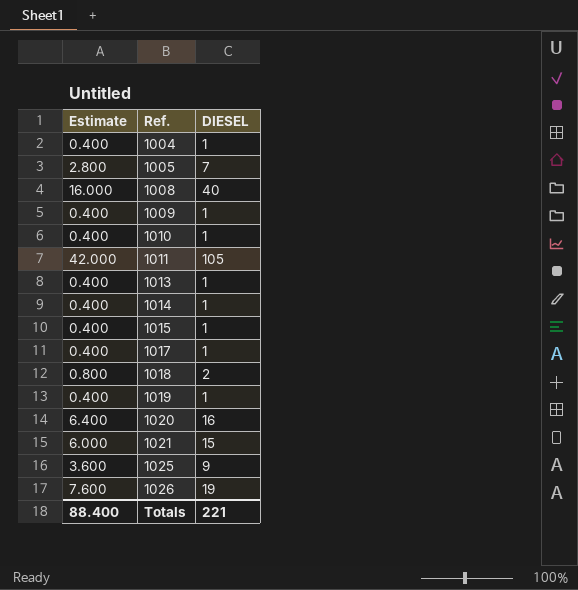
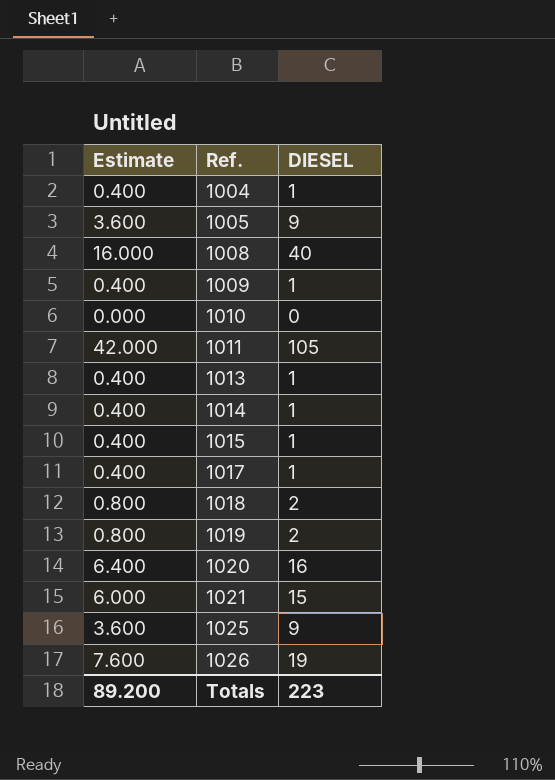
1005 | Estimate: 2.800 -> 3.600
1005 | DIESEL: 7 -> 9
1010 | Estimate: 0.400 -> 0.000
1010 | DIESEL: 1 -> 0
1019 | Estimate: 0.400 -> 0.800
1019 | DIESEL: 1 -> 2
Totals | Estimate: 88.400 -> 89.200
Totals | DIESEL: 221 -> 223

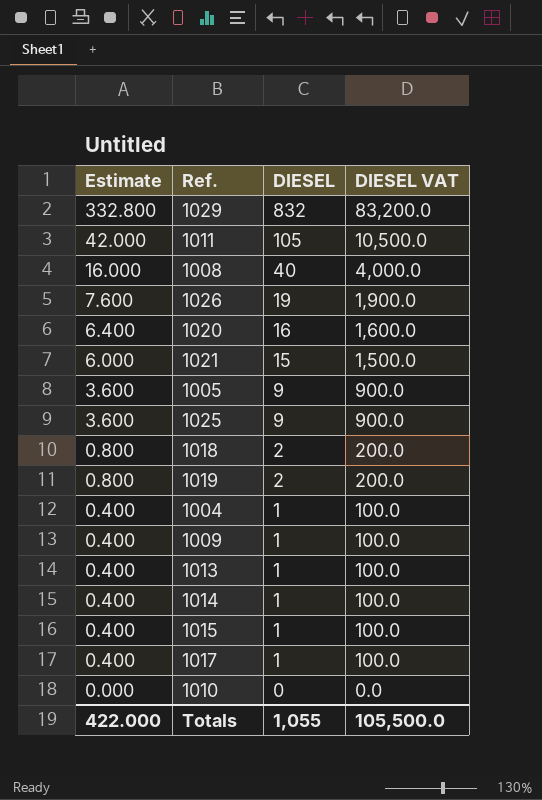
row order: Ref. ascending -> Estimate descending
column DIESEL VAT | formula: none -> [DIESEL] * 100
row 1029: none -> 332.800 | 832 | 83,200.0
Totals | Estimate: 89.200 -> 422.000
Totals | DIESEL: 223 -> 1,055

